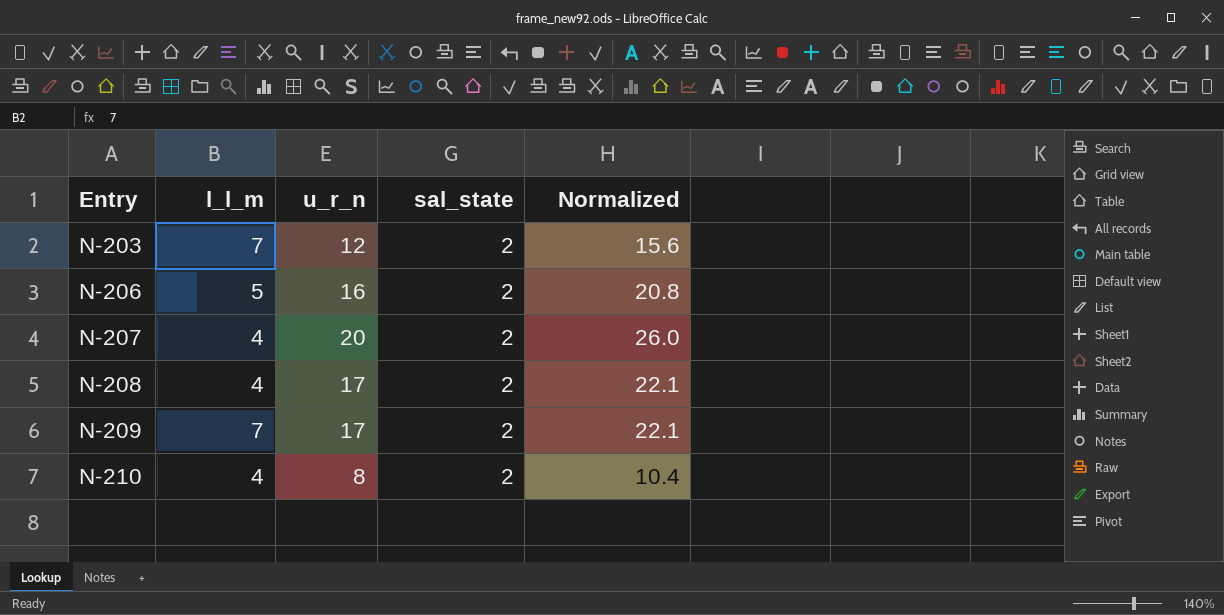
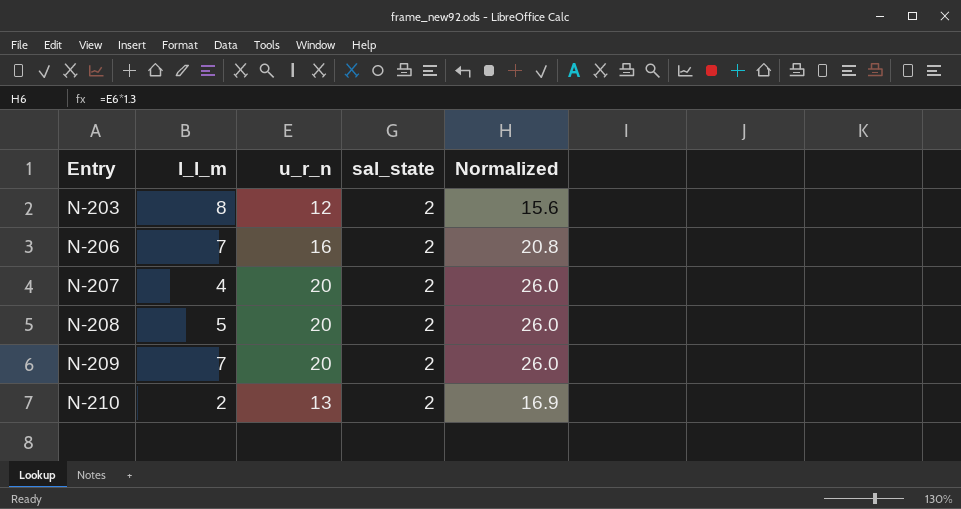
N-203 | l_l_m: 7 -> 8
N-206 | l_l_m: 5 -> 7
N-208 | l_l_m: 4 -> 5
N-208 | u_r_n: 17 -> 20
N-208 | Normalized: 22.1 -> 26.0
N-209 | u_r_n: 17 -> 20
N-209 | Normalized: 22.1 -> 26.0
N-210 | l_l_m: 4 -> 2
N-210 | u_r_n: 8 -> 13
N-210 | Normalized: 10.4 -> 16.9

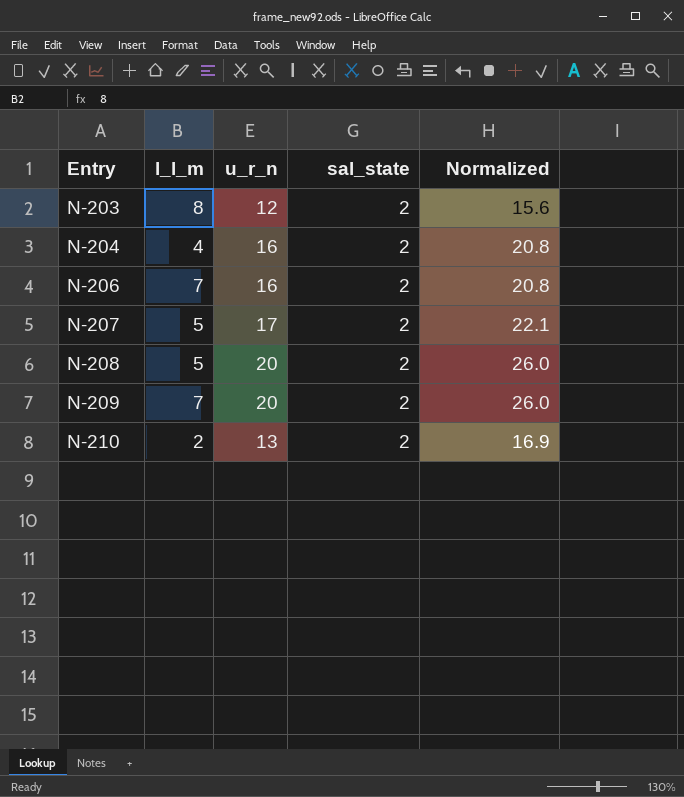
row N-204: none -> 4 | 16 | 2 | 20.8
N-207 | l_l_m: 4 -> 5
N-207 | u_r_n: 20 -> 17
N-207 | Normalized: 26.0 -> 22.1

